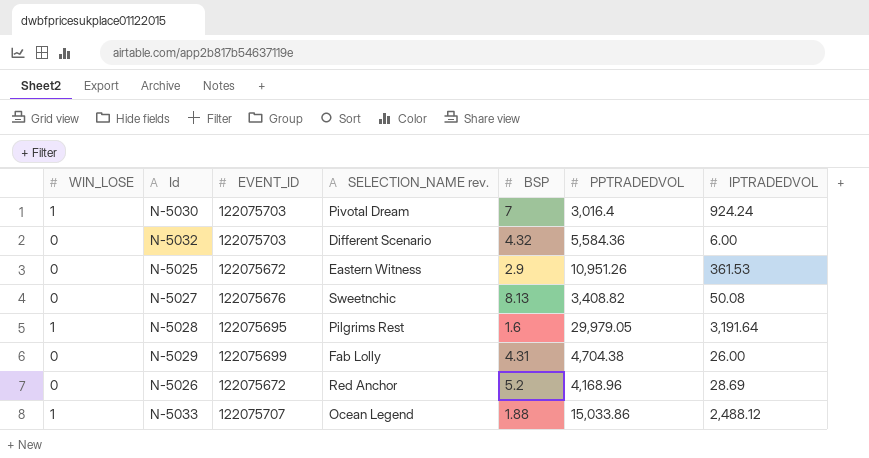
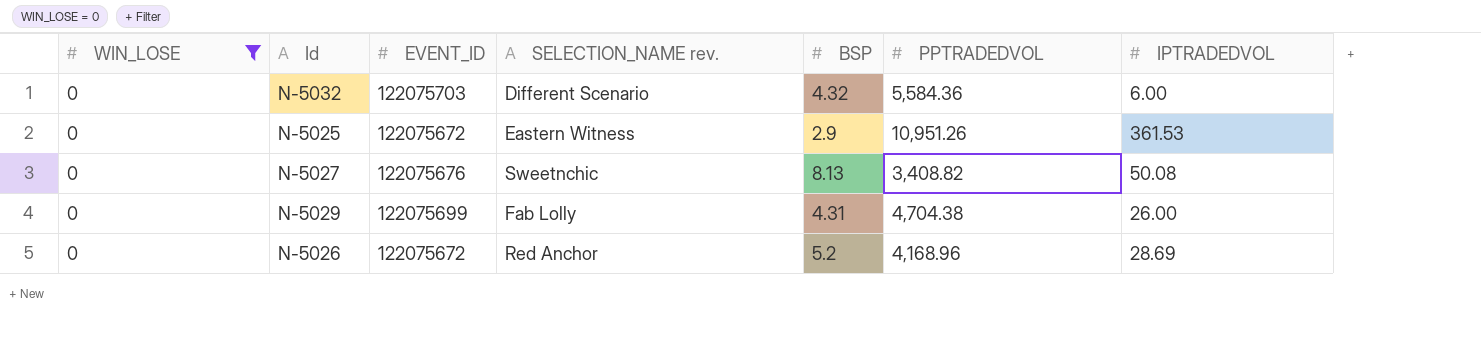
filter: none -> WIN_LOSE = 0

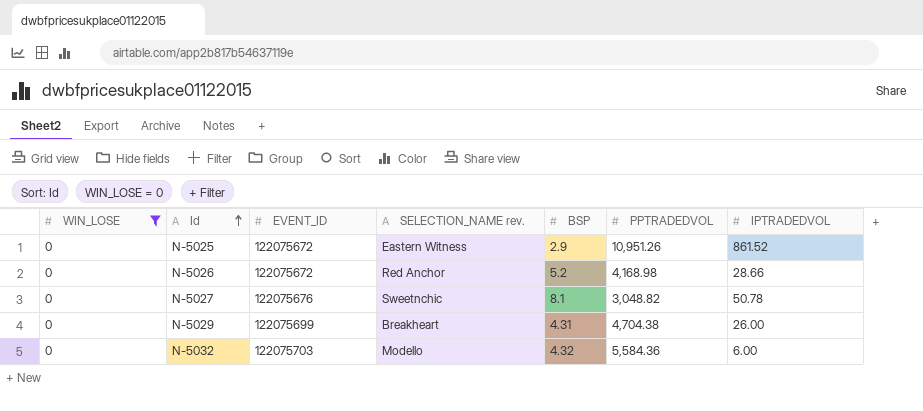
row order: none -> Id ascending
N-5025 | IPTRADEDVOL: 361.53 -> 861.52
N-5026 | PPTRADEDVOL: 4,168.96 -> 4,168.98
N-5026 | IPTRADEDVOL: 28.69 -> 28.66
N-5027 | BSP: 8.13 -> 8.1
N-5027 | PPTRADEDVOL: 3,408.82 -> 3,048.82
N-5027 | IPTRADEDVOL: 50.08 -> 50.78
N-5029 | SELECTION_NAME rev.: Fab Lolly -> Breakheart
N-5032 | SELECTION_NAME rev.: Different Scenario -> Modello

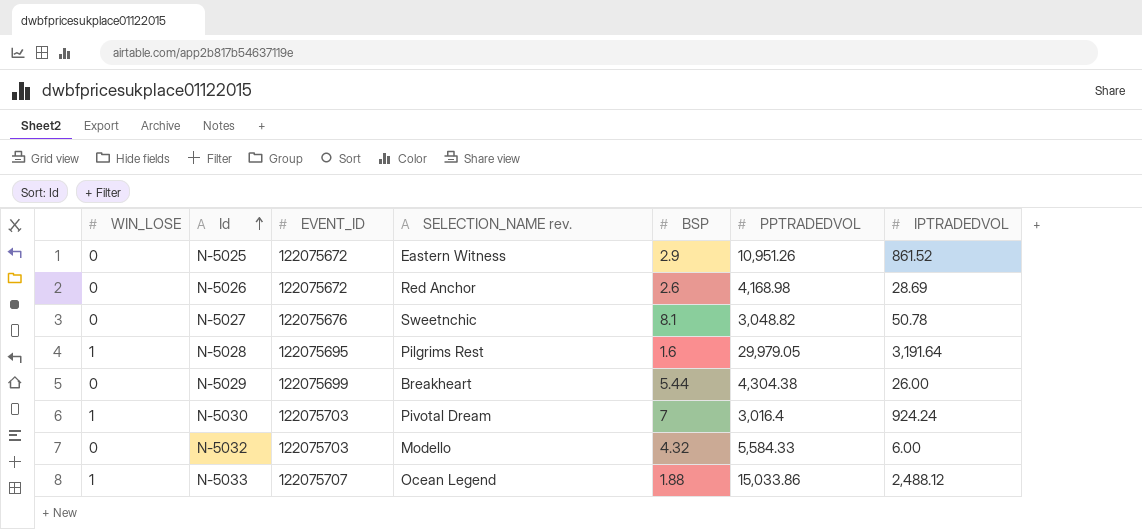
filter: WIN_LOSE = 0 -> none
N-5026 | BSP: 5.2 -> 2.6
N-5026 | IPTRADEDVOL: 28.66 -> 28.69
N-5029 | BSP: 4.31 -> 5.44
N-5029 | PPTRADEDVOL: 4,704.38 -> 4,304.38
N-5032 | PPTRADEDVOL: 5,584.36 -> 5,584.33

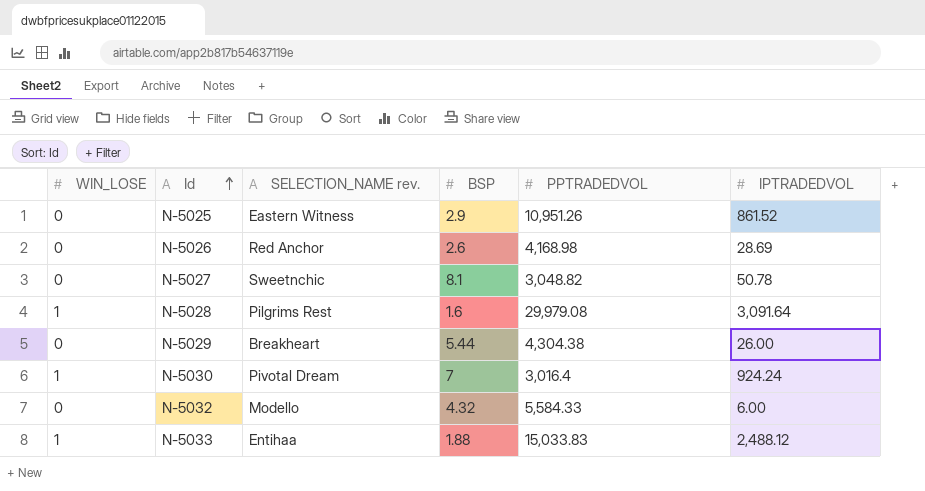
column EVENT_ID | position: 3 -> none
N-5028 | PPTRADEDVOL: 29,979.05 -> 29,979.08
N-5028 | IPTRADEDVOL: 3,191.64 -> 3,091.64
N-5033 | SELECTION_NAME rev.: Ocean Legend -> Entihaa
N-5033 | PPTRADEDVOL: 15,033.86 -> 15,033.83

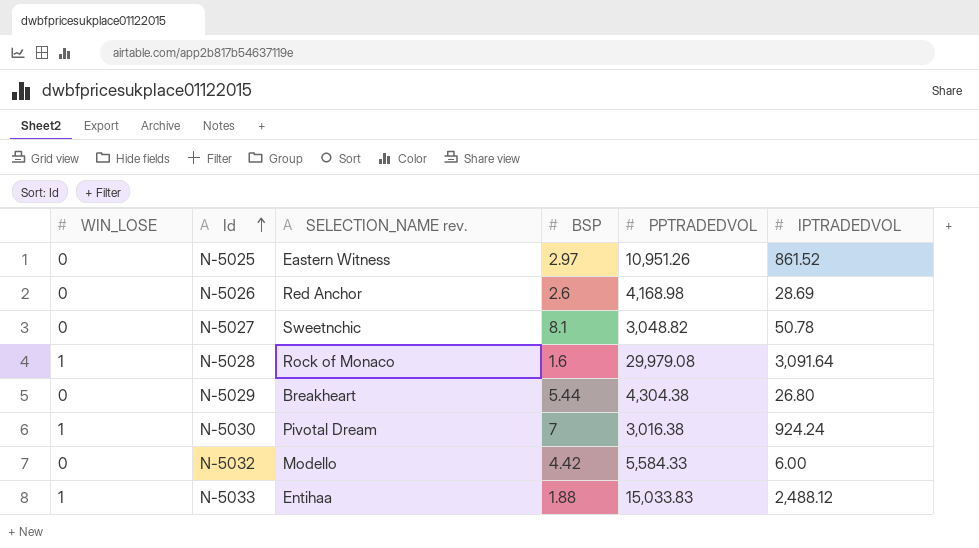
N-5025 | BSP: 2.9 -> 2.97
N-5028 | SELECTION_NAME rev.: Pilgrims Rest -> Rock of Monaco
N-5029 | IPTRADEDVOL: 26.00 -> 26.80
N-5030 | PPTRADEDVOL: 3,016.4 -> 3,016.38
N-5032 | BSP: 4.32 -> 4.42

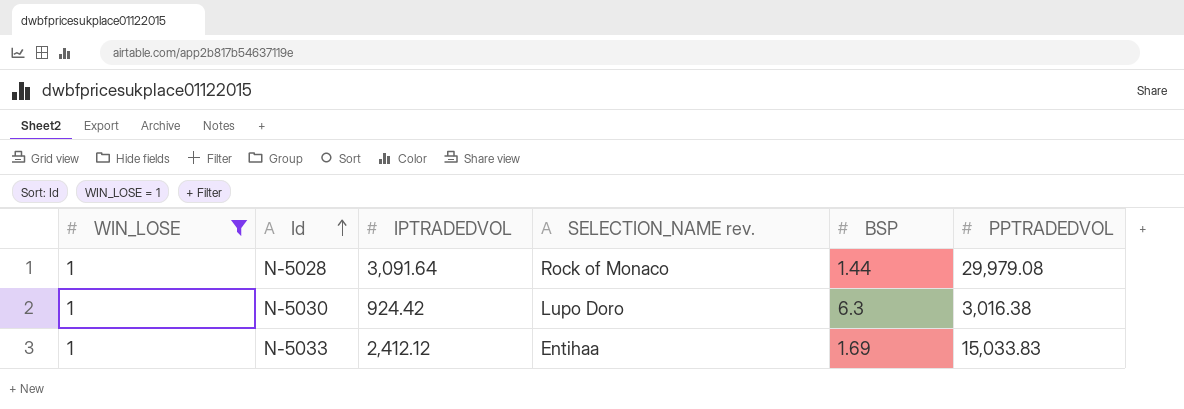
filter: none -> WIN_LOSE = 1
column IPTRADEDVOL | position: 6 -> 3
N-5028 | BSP: 1.6 -> 1.44
N-5030 | IPTRADEDVOL: 924.24 -> 924.42
N-5030 | SELECTION_NAME rev.: Pivotal Dream -> Lupo Doro
N-5030 | BSP: 7 -> 6.3
N-5033 | IPTRADEDVOL: 2,488.12 -> 2,412.12
N-5033 | BSP: 1.88 -> 1.69

